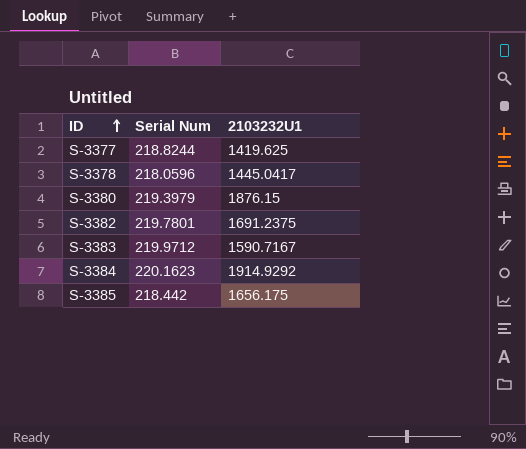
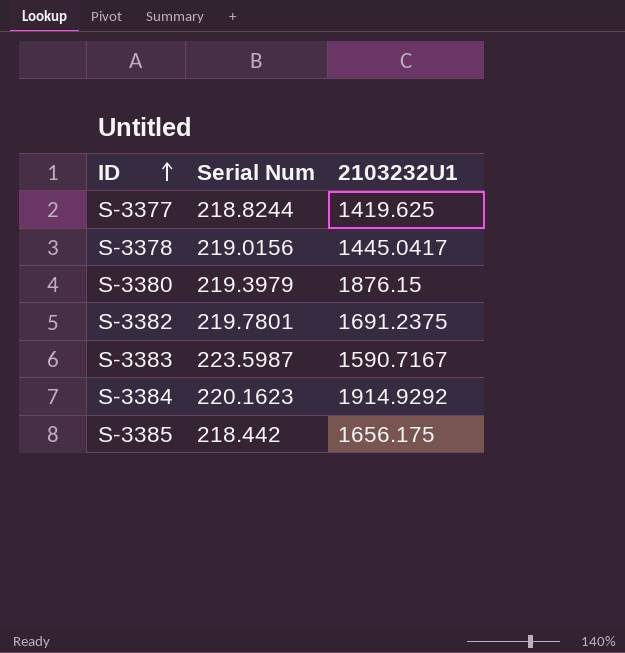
S-3378 | Serial Num: 218.0596 -> 219.0156
S-3383 | Serial Num: 219.9712 -> 223.5987

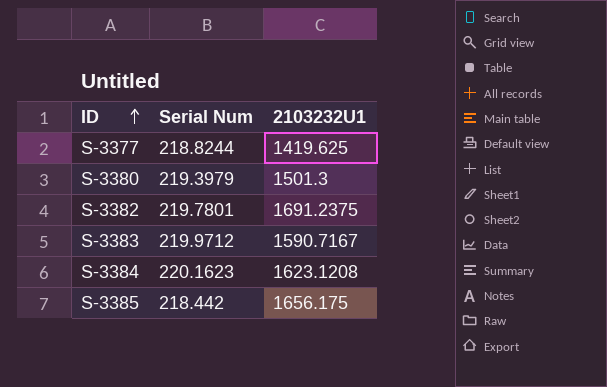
row S-3378: 219.0156 | 1445.0417 -> none
S-3380 | 2103232U1: 1876.15 -> 1501.3
S-3383 | Serial Num: 223.5987 -> 219.9712
S-3384 | 2103232U1: 1914.9292 -> 1623.1208

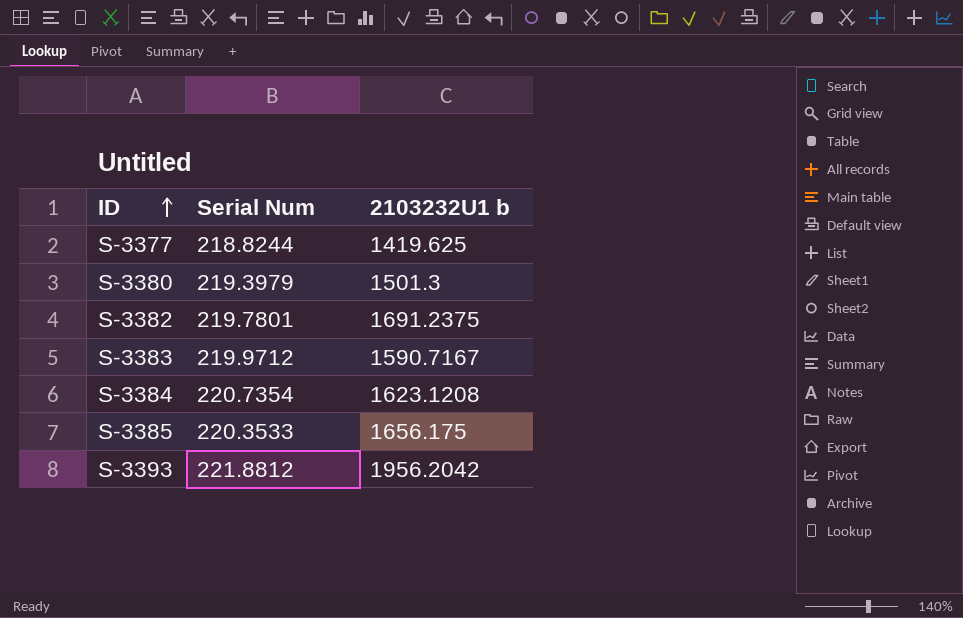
column name: 2103232U1 -> 2103232U1 b
S-3384 | Serial Num: 220.1623 -> 220.7354
S-3385 | Serial Num: 218.442 -> 220.3533
row S-3393: none -> 221.8812 | 1956.2042

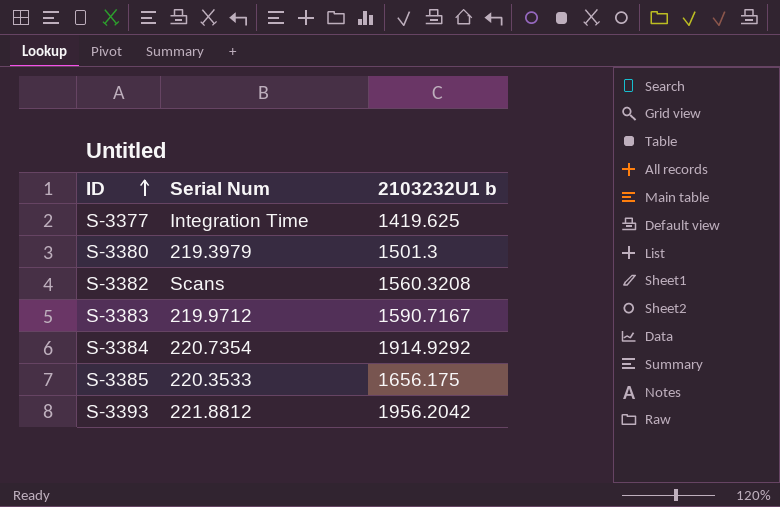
S-3377 | Serial Num: 218.8244 -> Integration Time
S-3382 | Serial Num: 219.7801 -> Scans
S-3382 | 2103232U1 b: 1691.2375 -> 1560.3208
S-3384 | 2103232U1 b: 1623.1208 -> 1914.9292

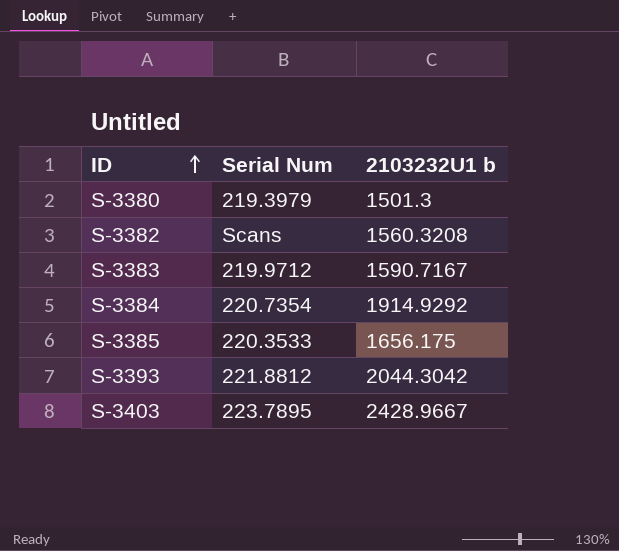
row S-3377: Integration Time | 1419.625 -> none
S-3393 | 2103232U1 b: 1956.2042 -> 2044.3042
row S-3403: none -> 223.7895 | 2428.9667

